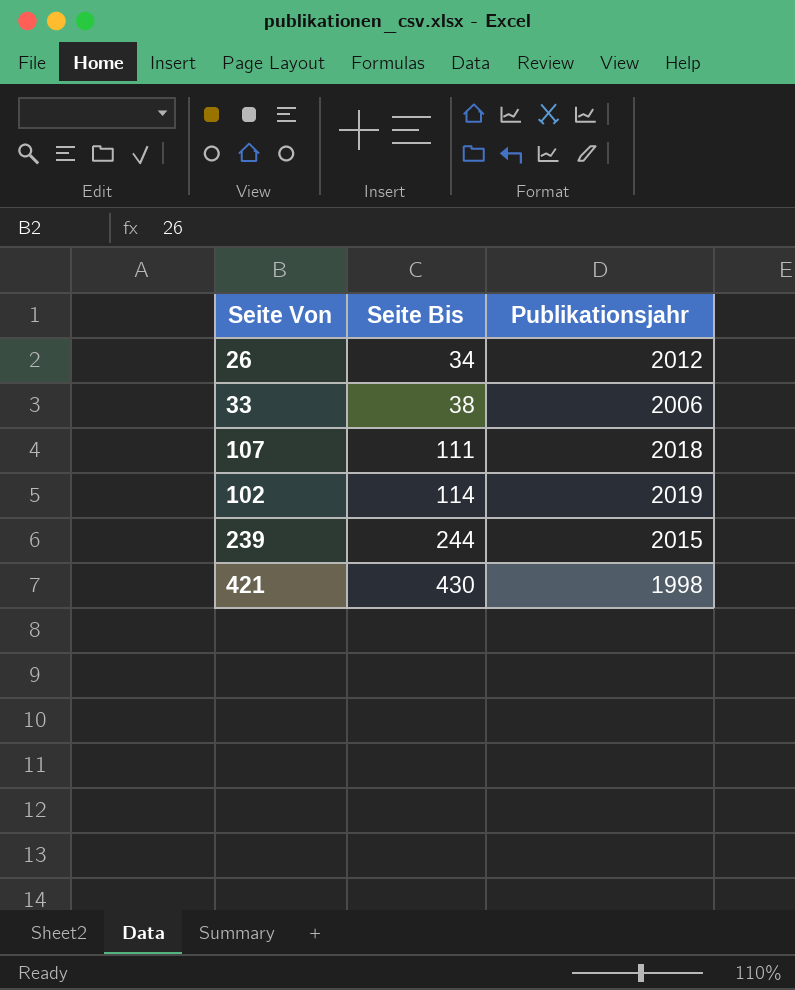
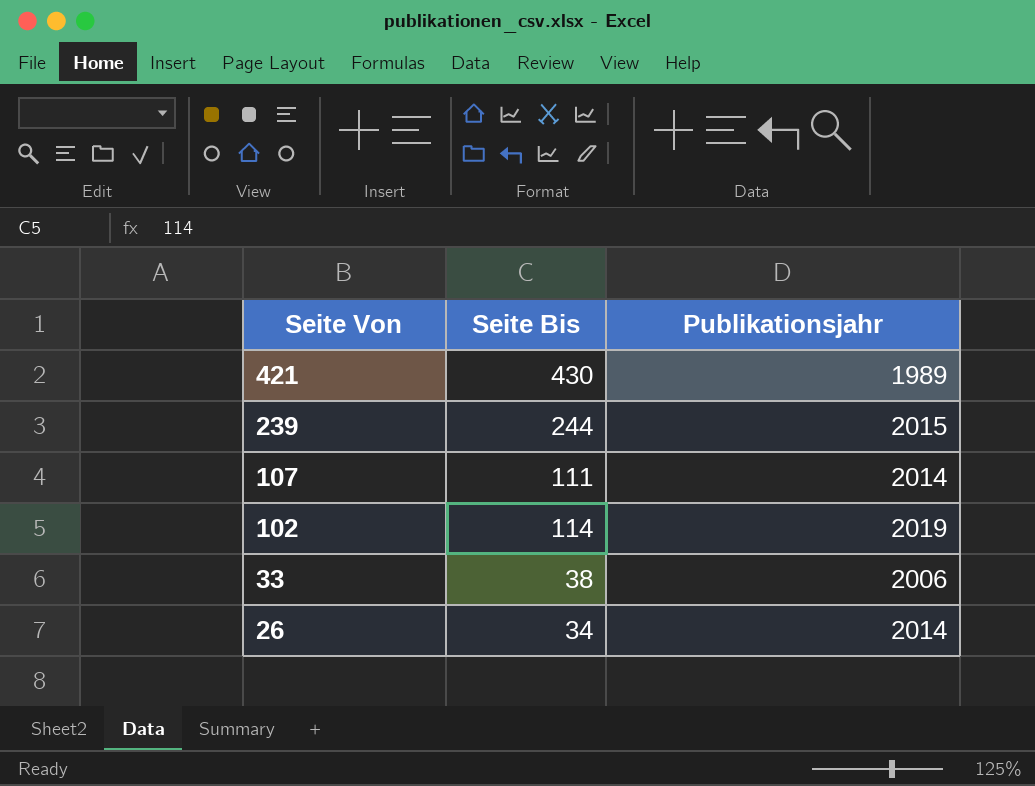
row order: Seite Bis ascending -> Seite Von descending
421 | Publikationsjahr: 1998 -> 1989
107 | Publikationsjahr: 2018 -> 2014
26 | Publikationsjahr: 2012 -> 2014

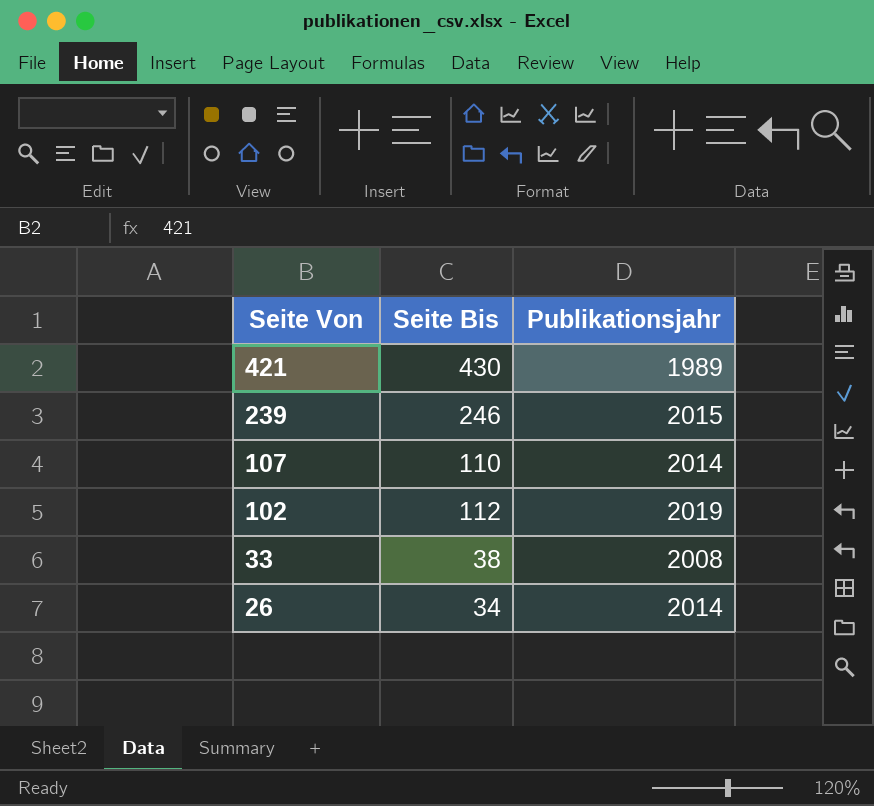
239 | Seite Bis: 244 -> 246
107 | Seite Bis: 111 -> 110
102 | Seite Bis: 114 -> 112
33 | Publikationsjahr: 2006 -> 2008

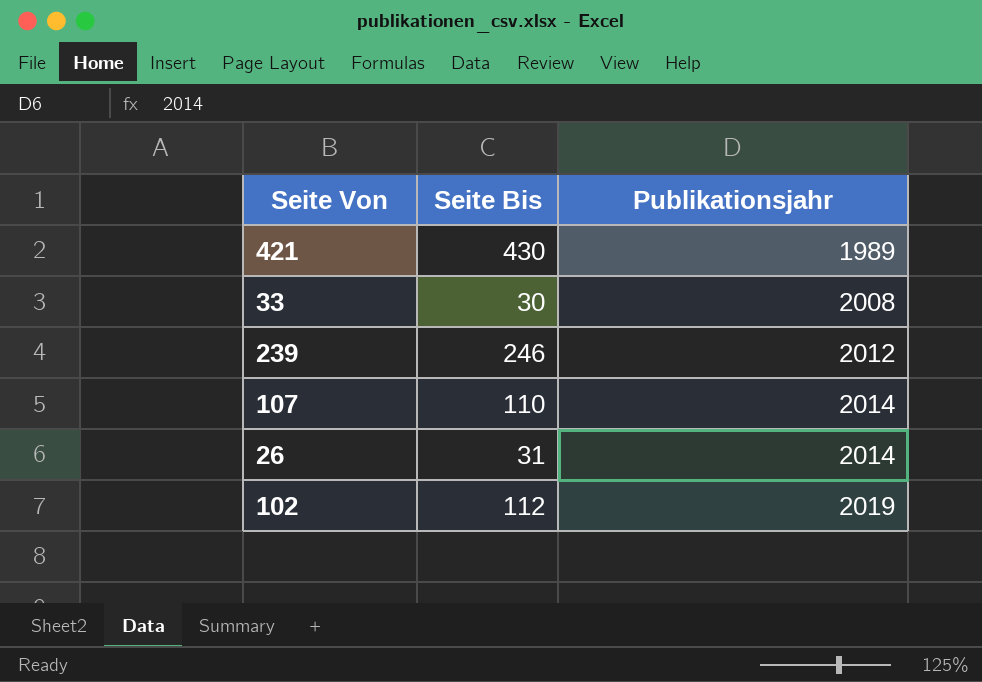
row order: Seite Von descending -> Publikationsjahr ascending
33 | Seite Bis: 38 -> 30
239 | Publikationsjahr: 2015 -> 2012
26 | Seite Bis: 34 -> 31

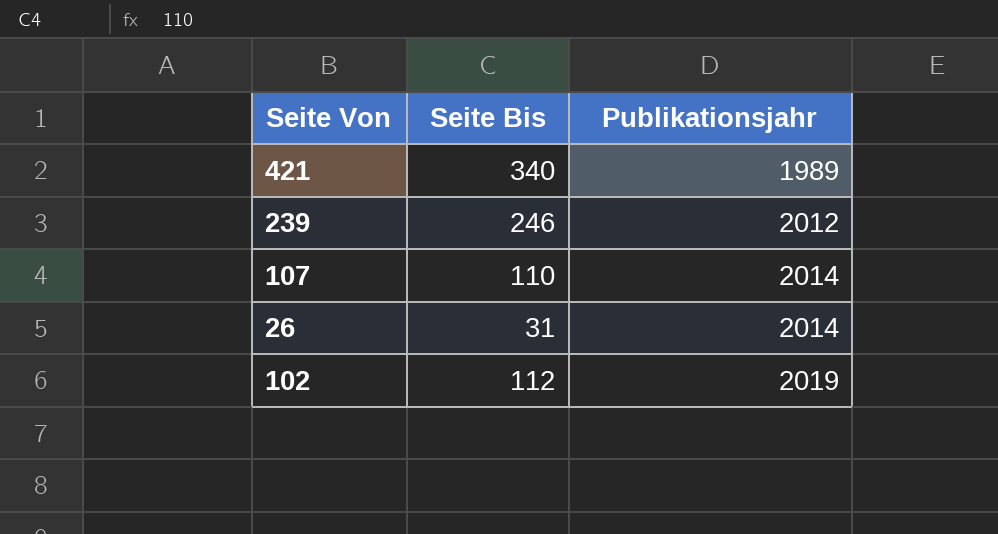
row 33: 30 | 2008 -> none
421 | Seite Bis: 430 -> 340

